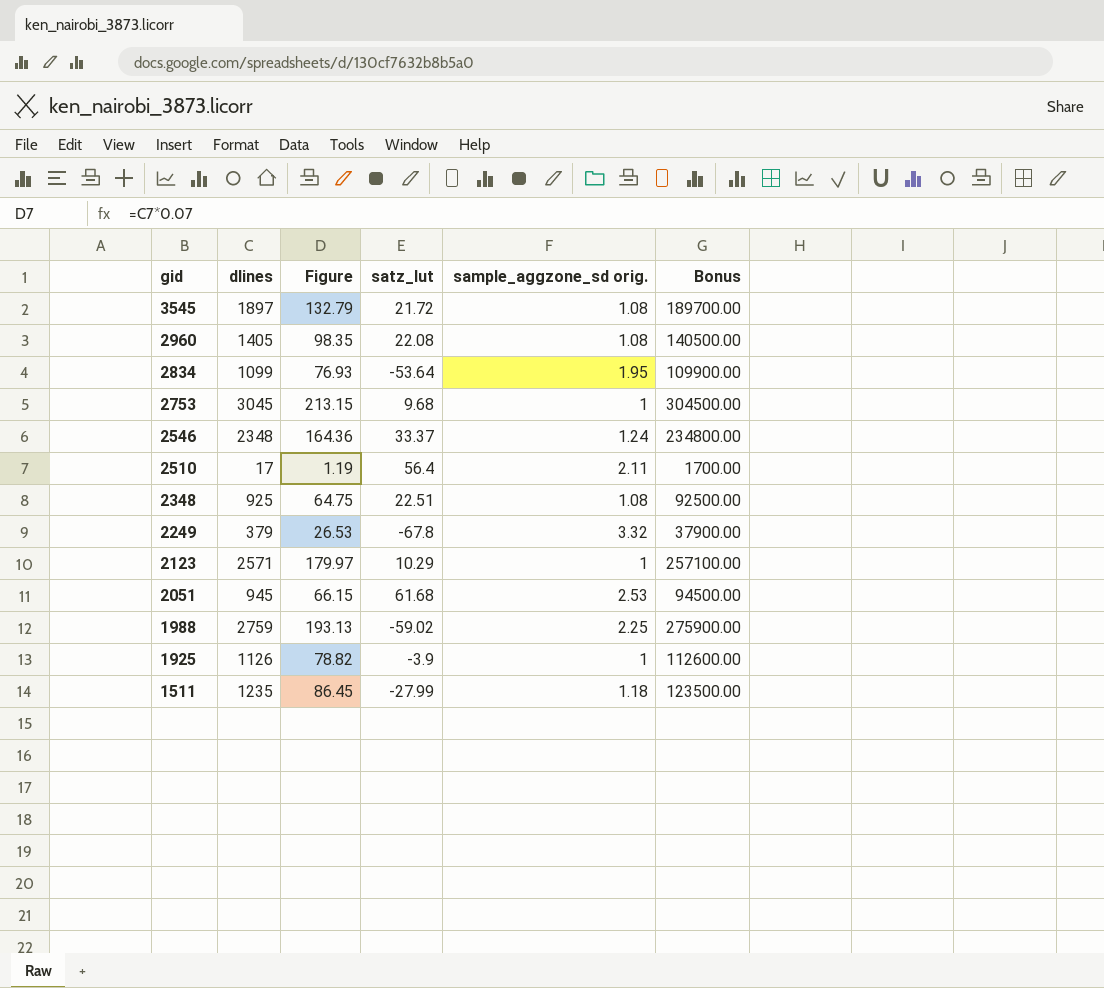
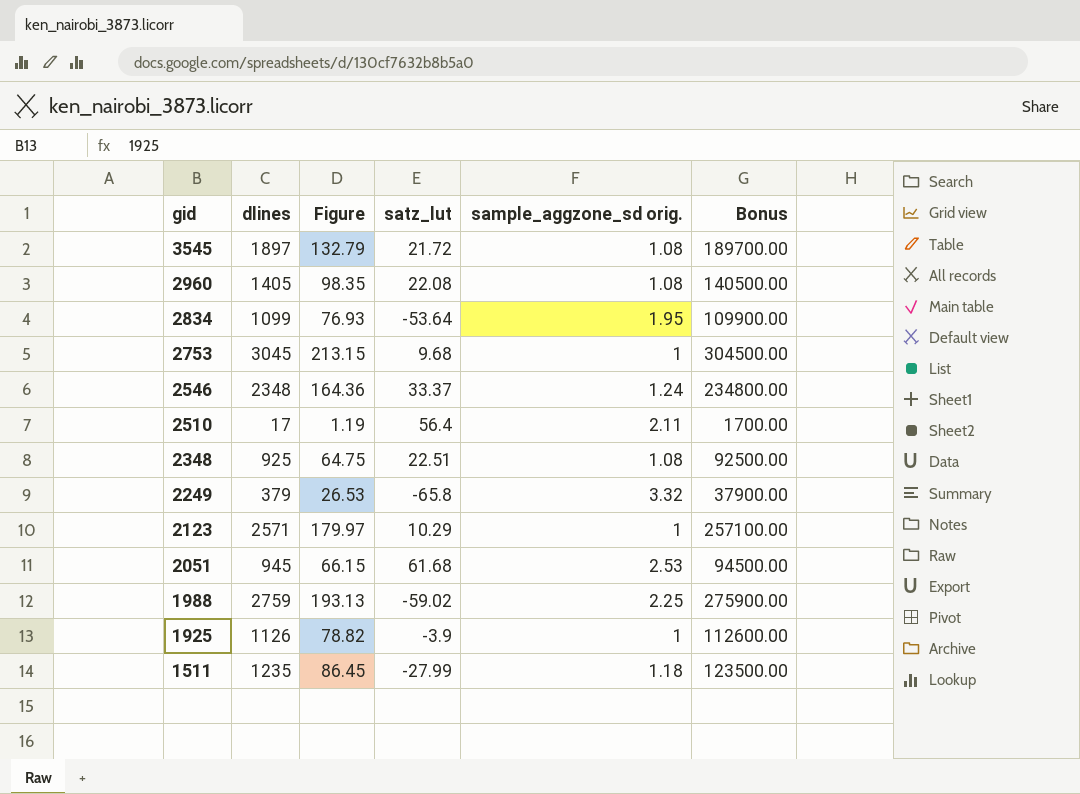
2249 | satz_lut: -67.8 -> -65.8

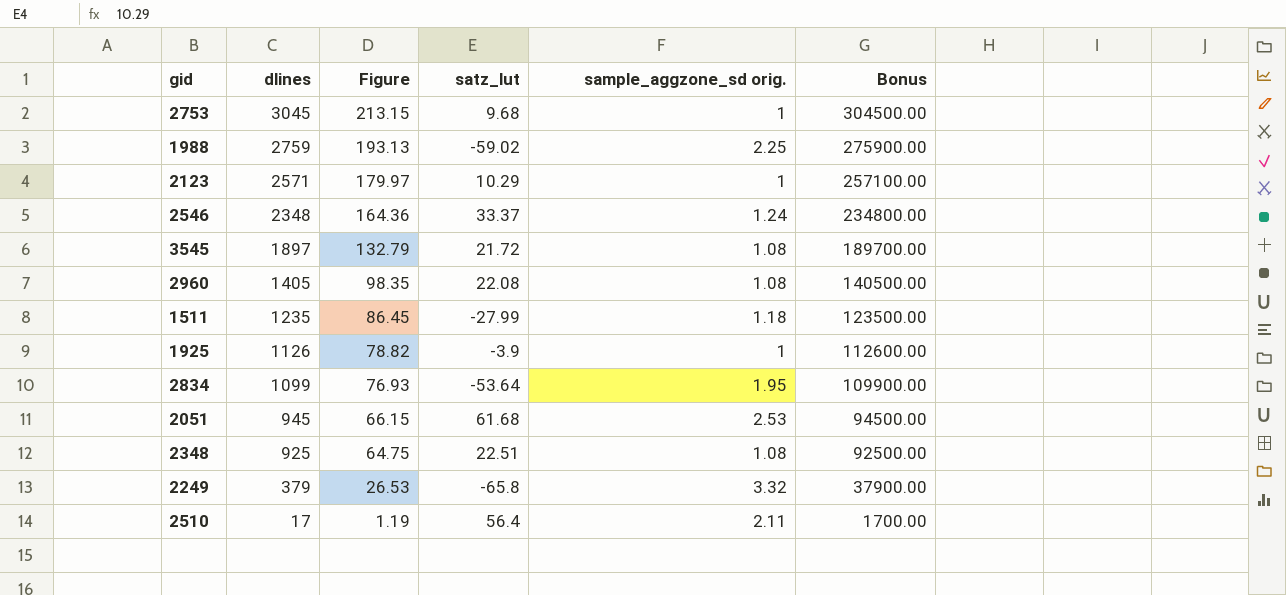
row order: gid descending -> dlines descending

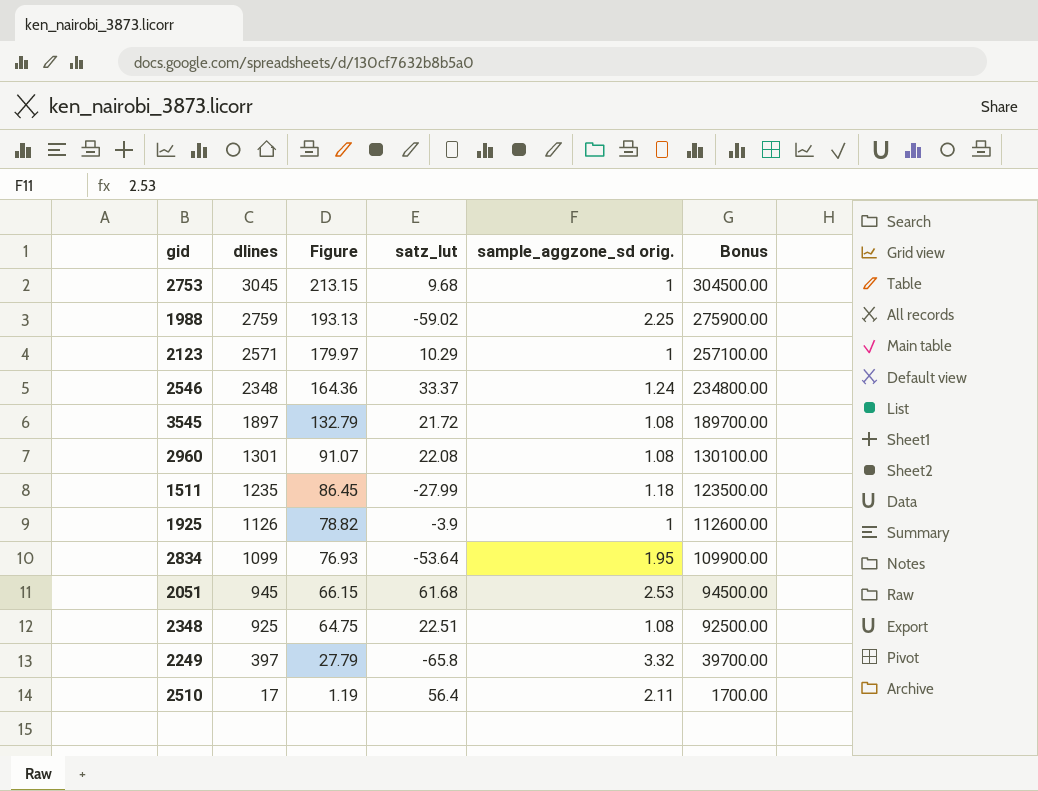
2960 | dlines: 1405 -> 1301
2960 | Figure: 98.35 -> 91.07
2960 | Bonus: 140500.00 -> 130100.00
2249 | dlines: 379 -> 397
2249 | Figure: 26.53 -> 27.79
2249 | Bonus: 37900.00 -> 39700.00

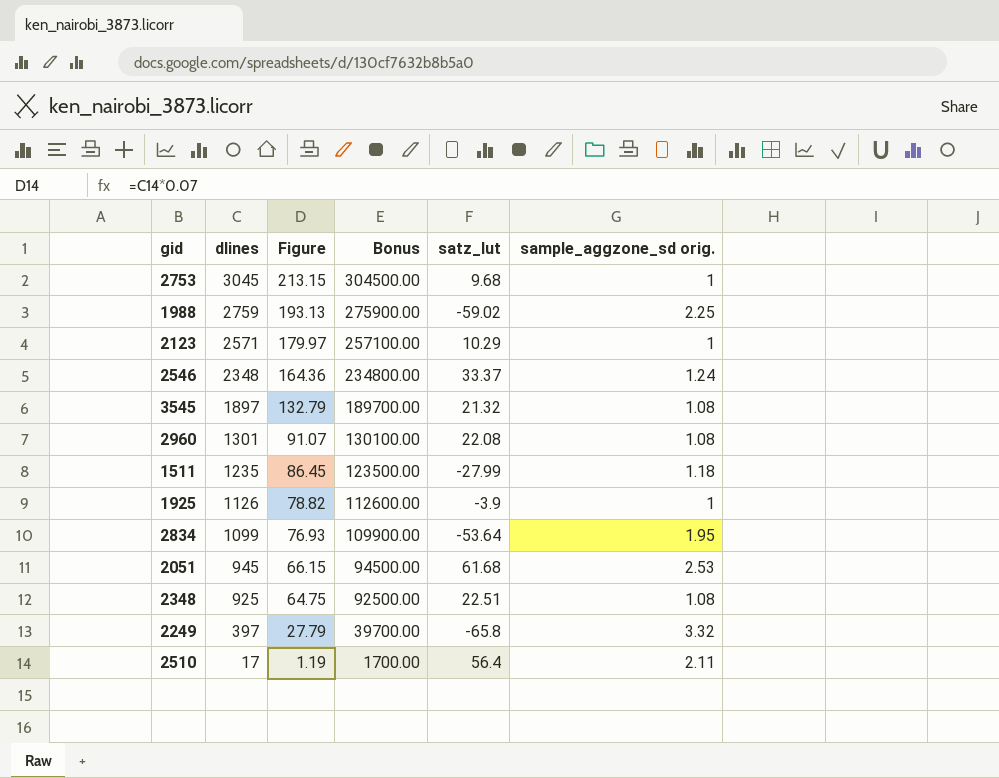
column Bonus | position: 6 -> 4
3545 | satz_lut: 21.72 -> 21.32

